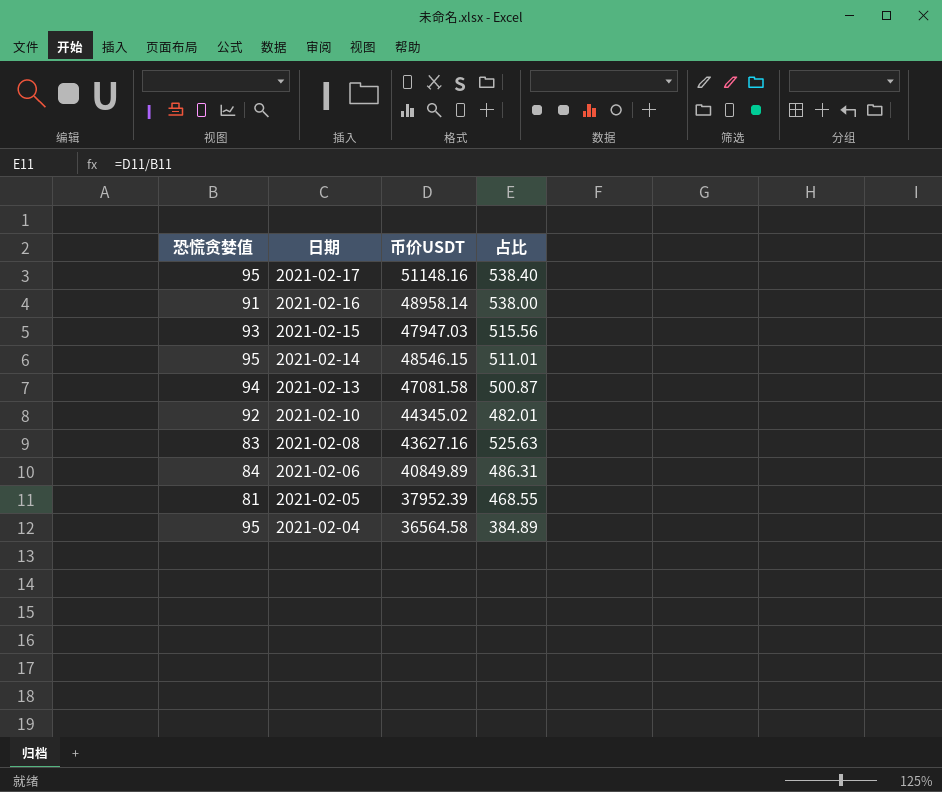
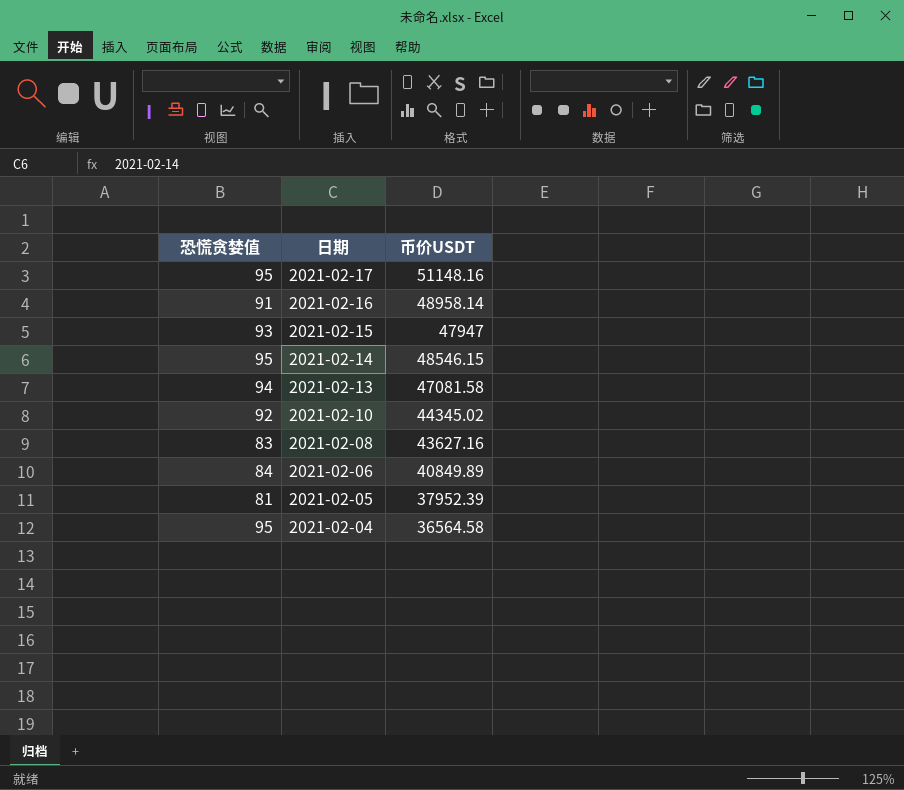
column 占比 | formula: [币价USDT] / [恐慌贪婪值] -> none
2021-02-15 | 币价USDT: 47947.03 -> 47947

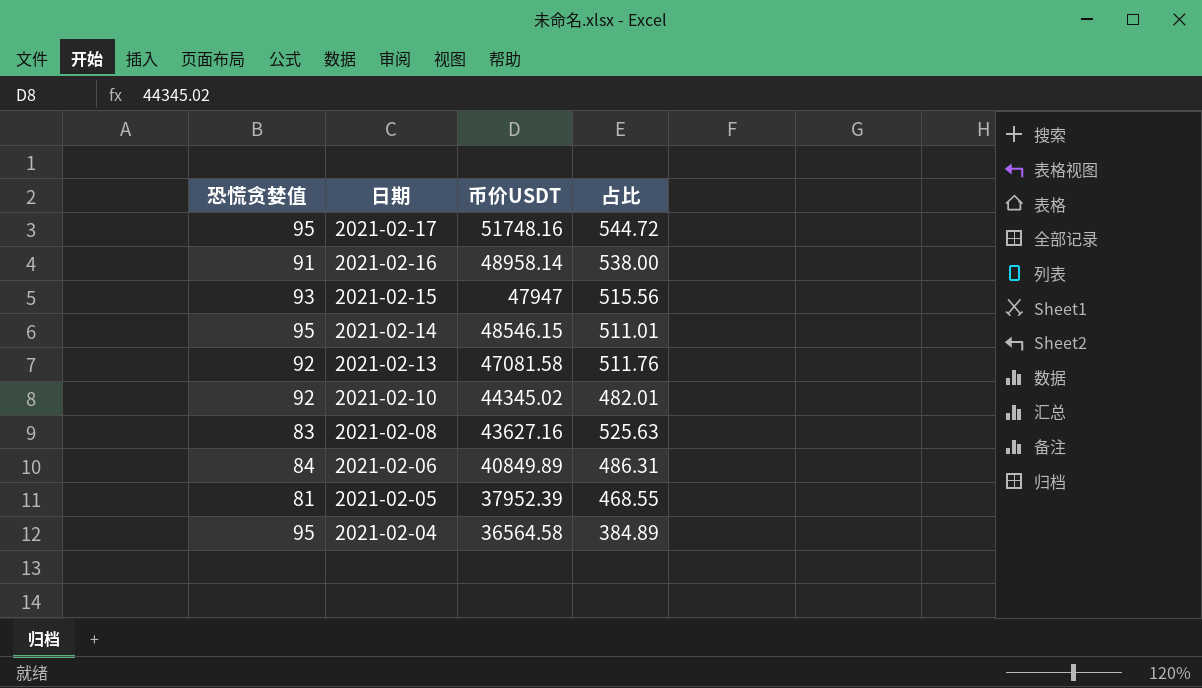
column 占比 | formula: none -> [币价USDT] / [恐慌贪婪值]
2021-02-17 | 币价USDT: 51148.16 -> 51748.16
2021-02-13 | 恐慌贪婪值: 94 -> 92

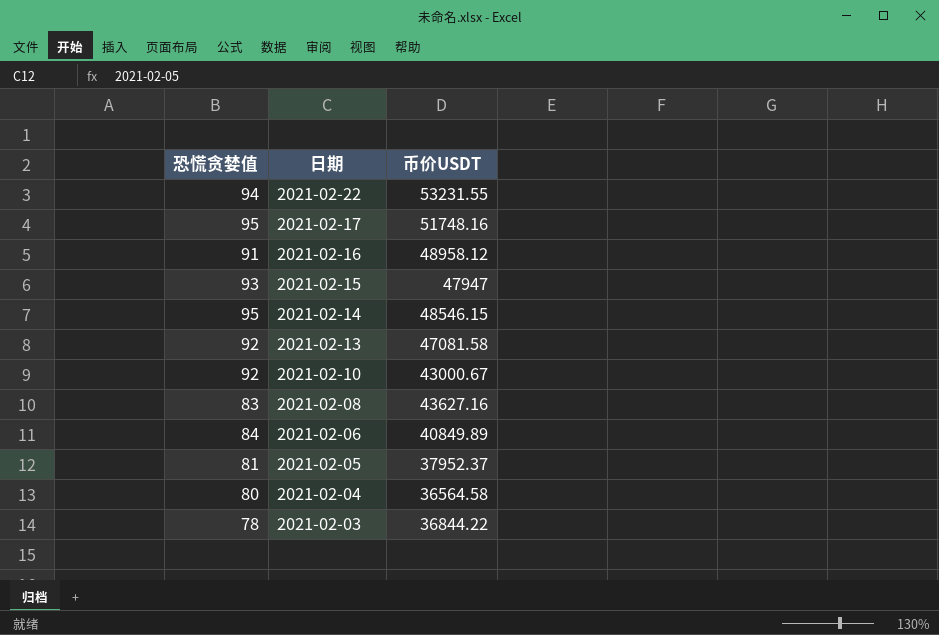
column 占比 | formula: [币价USDT] / [恐慌贪婪值] -> none
row 2021-02-22: none -> 94 | 53231.55
2021-02-16 | 币价USDT: 48958.14 -> 48958.12
2021-02-10 | 币价USDT: 44345.02 -> 43000.67
2021-02-05 | 币价USDT: 37952.39 -> 37952.37
2021-02-04 | 恐慌贪婪值: 95 -> 80
row 2021-02-03: none -> 78 | 36844.22

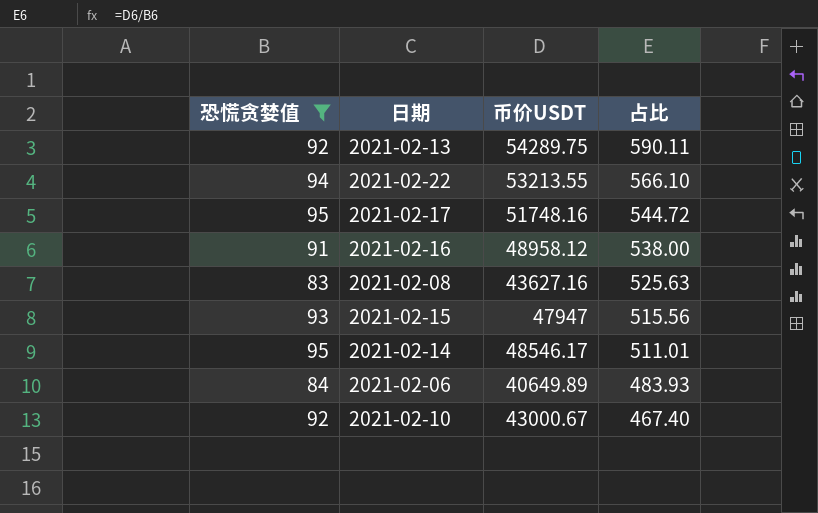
filter: none -> 恐慌贪婪值 >= 83
row order: 日期 descending -> 占比 descending
column 占比 | formula: none -> [币价USDT] / [恐慌贪婪值]
2021-02-13 | 币价USDT: 47081.58 -> 54289.75
2021-02-22 | 币价USDT: 53231.55 -> 53213.55
2021-02-14 | 币价USDT: 48546.15 -> 48546.17
2021-02-06 | 币价USDT: 40849.89 -> 40649.89

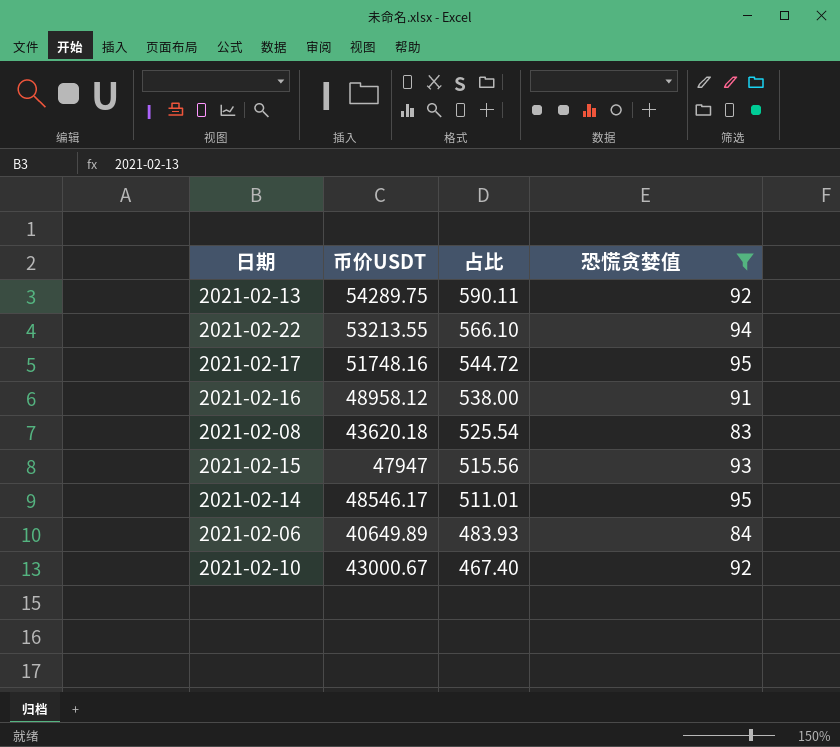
column 恐慌贪婪值 | position: 1 -> 4
2021-02-08 | 币价USDT: 43627.16 -> 43620.18
2021-02-08 | 占比: 525.63 -> 525.54

